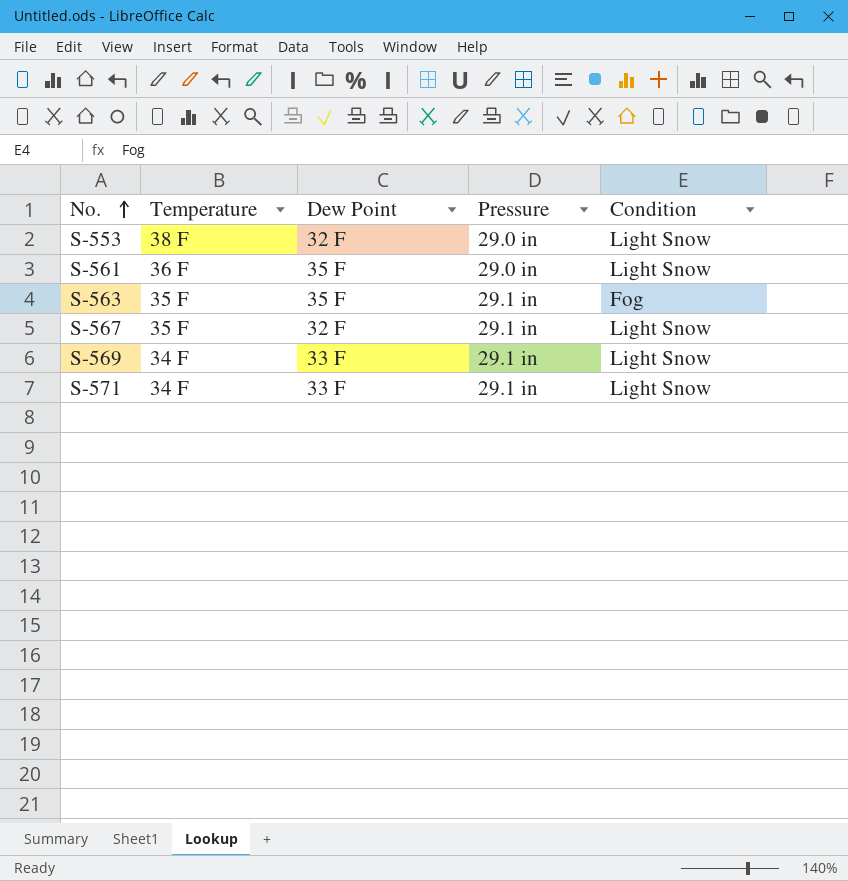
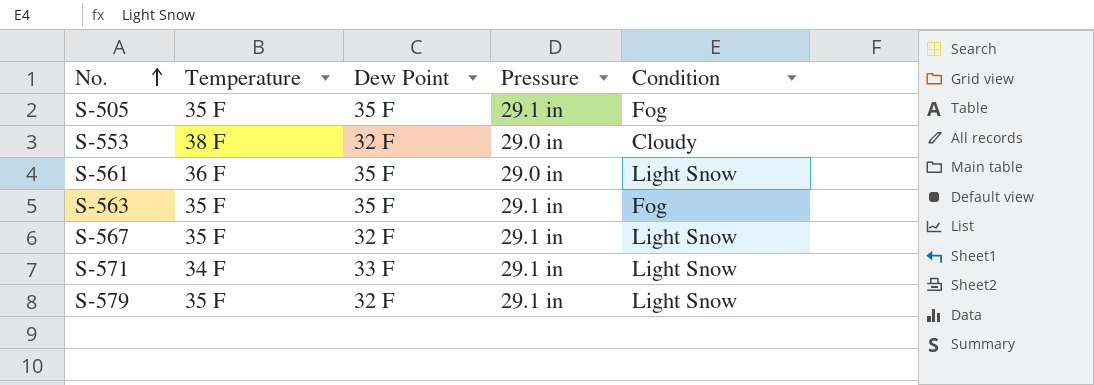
row S-569: 34 F | 33 F | 29.1 in | Light Snow -> none
row S-505: none -> 35 F | 35 F | 29.1 in | Fog
S-553 | Condition: Light Snow -> Cloudy
row S-579: none -> 35 F | 32 F | 29.1 in | Light Snow

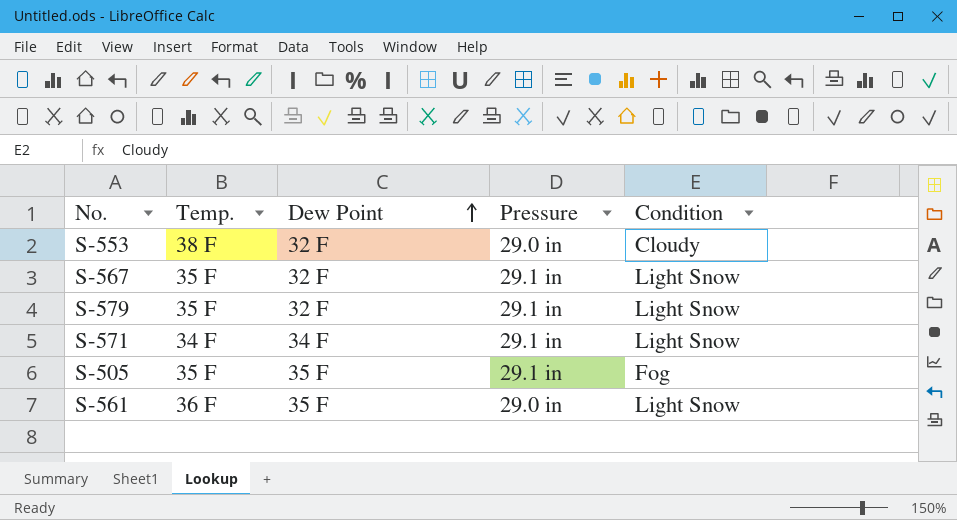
row order: No. ascending -> Dew Point ascending
column name: Temperature -> Temp.
row S-563: 35 F | 35 F | 29.1 in | Fog -> none
S-571 | Dew Point: 33 F -> 34 F

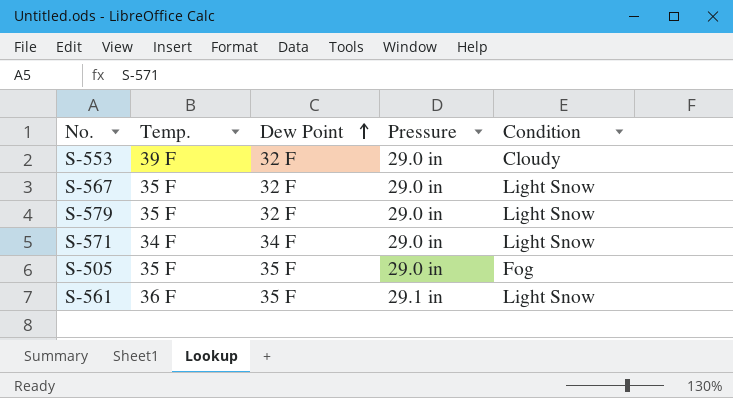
S-553 | Temp.: 38 F -> 39 F
S-567 | Pressure: 29.1 in -> 29.0 in
S-579 | Pressure: 29.1 in -> 29.0 in
S-571 | Pressure: 29.1 in -> 29.0 in
S-505 | Pressure: 29.1 in -> 29.0 in
S-561 | Pressure: 29.0 in -> 29.1 in

